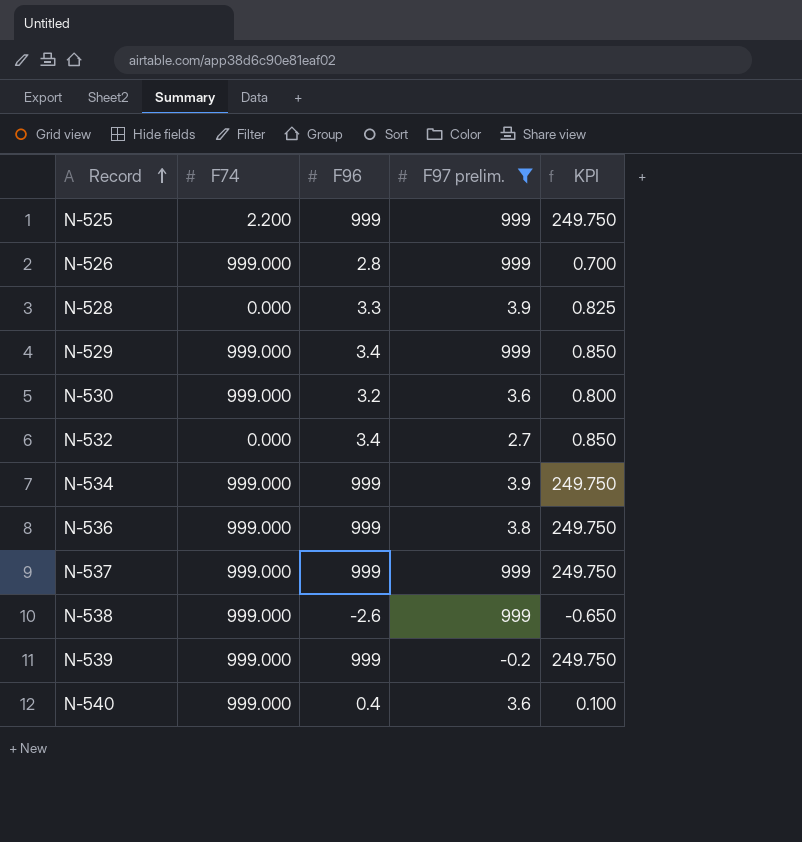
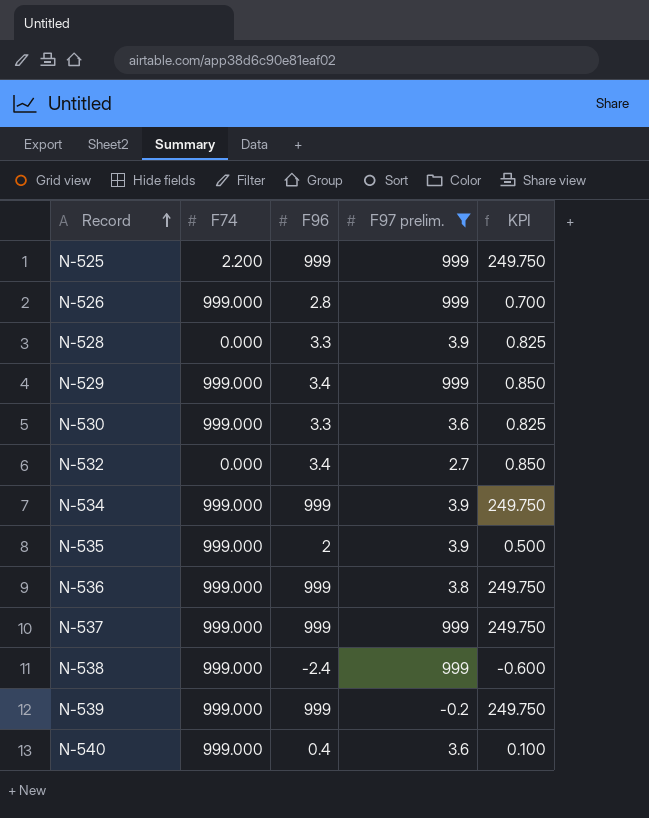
N-530 | F96: 3.2 -> 3.3
N-530 | KPI: 0.800 -> 0.825
row N-535: none -> 999.000 | 2 | 3.9 | 0.500
N-538 | F96: -2.6 -> -2.4
N-538 | KPI: -0.650 -> -0.600

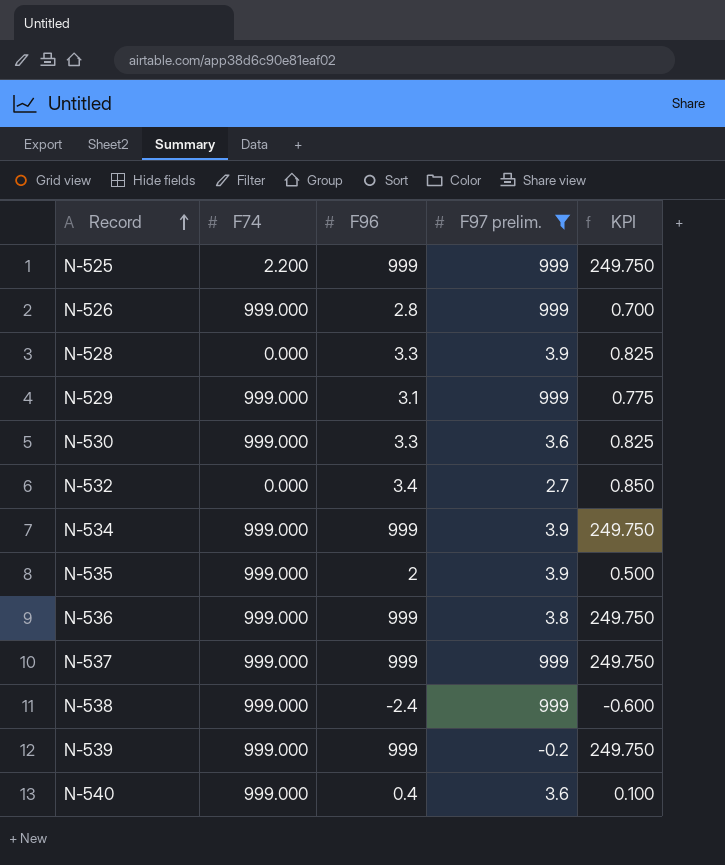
N-529 | F96: 3.4 -> 3.1
N-529 | KPI: 0.850 -> 0.775

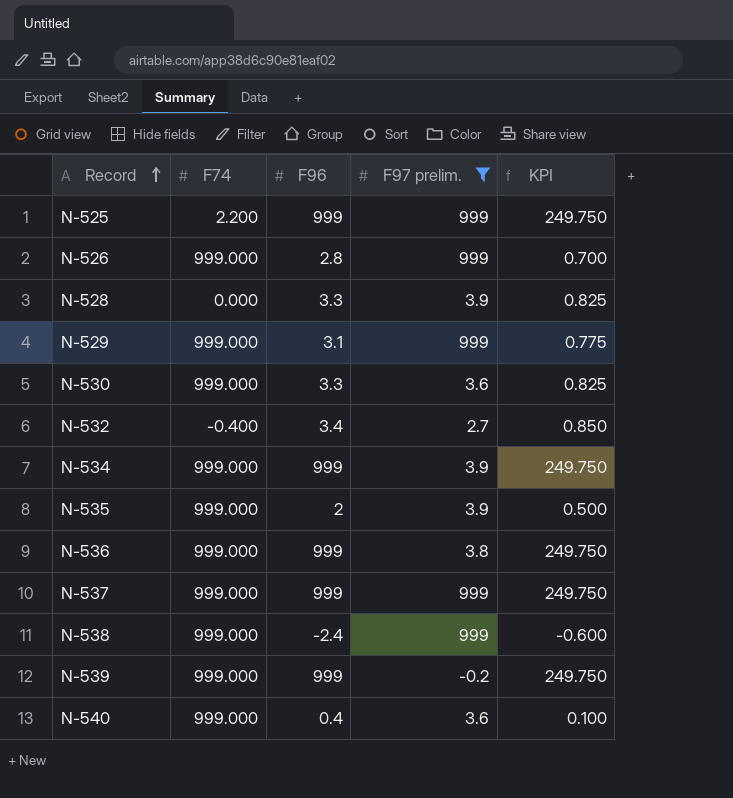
N-532 | F74: 0.000 -> -0.400

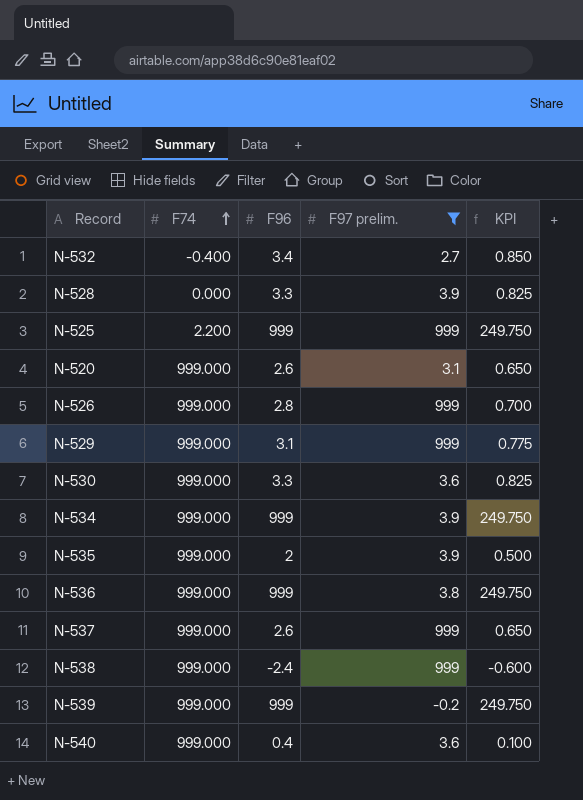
row order: Record ascending -> F74 ascending
row N-520: none -> 999.000 | 2.6 | 3.1 | 0.650
N-537 | F96: 999 -> 2.6
N-537 | KPI: 249.750 -> 0.650

